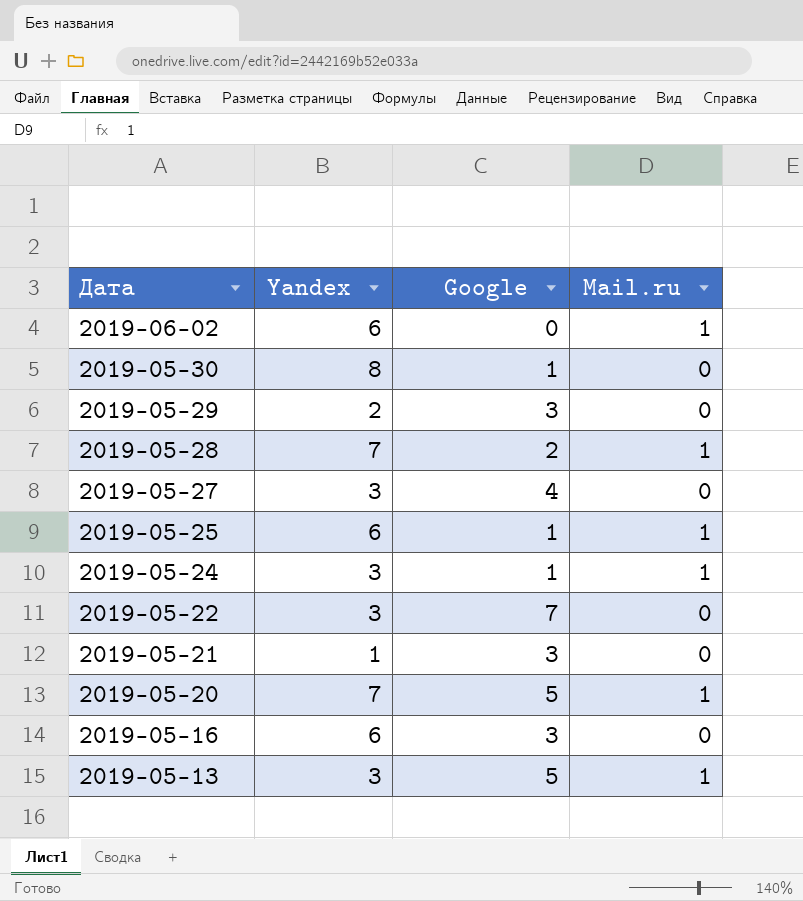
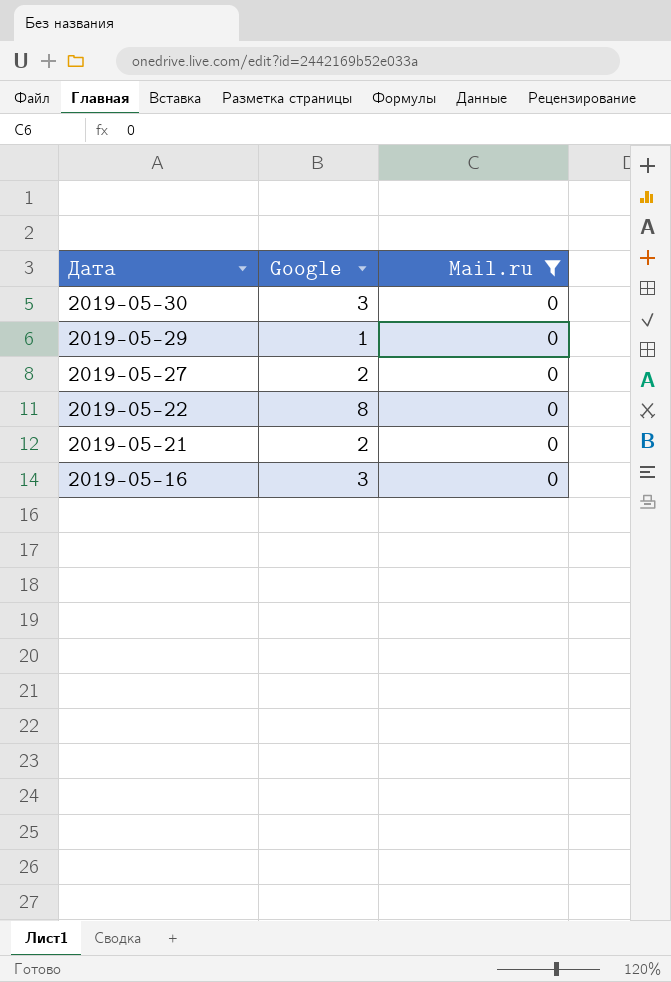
filter: none -> Mail.ru = 0
column Yandex | position: 2 -> none
2019-05-30 | Google: 1 -> 3
2019-05-29 | Google: 3 -> 1
2019-05-27 | Google: 4 -> 2
2019-05-22 | Google: 7 -> 8
2019-05-21 | Google: 3 -> 2

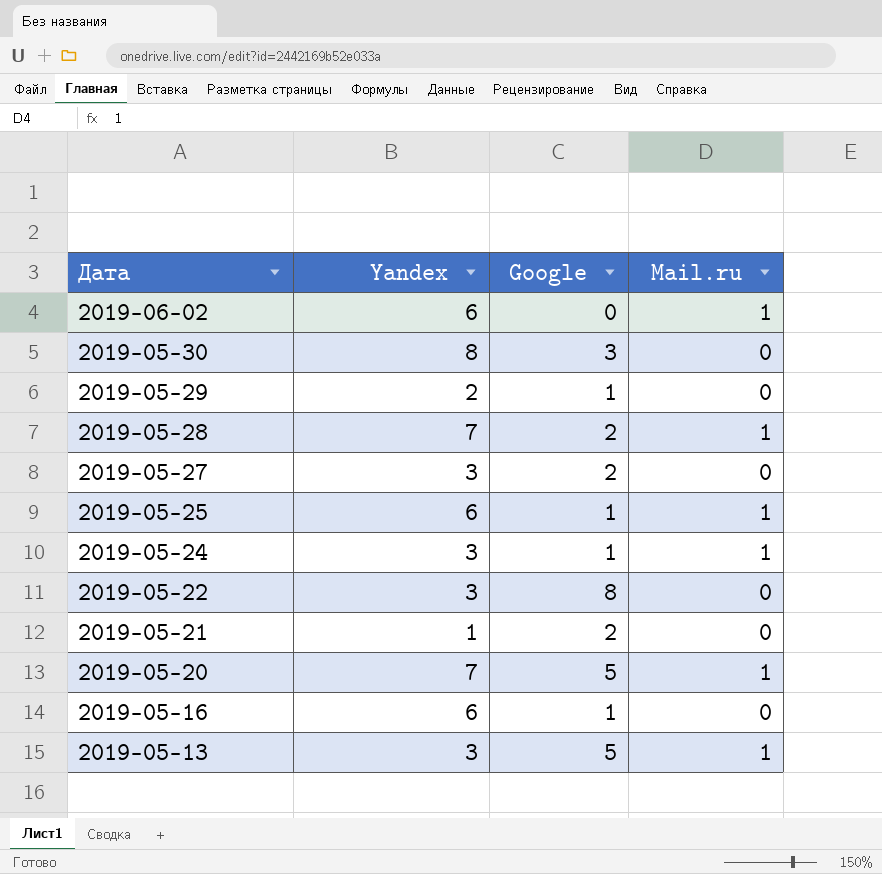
filter: Mail.ru = 0 -> none
column Yandex | position: none -> 2
2019-05-16 | Google: 3 -> 1

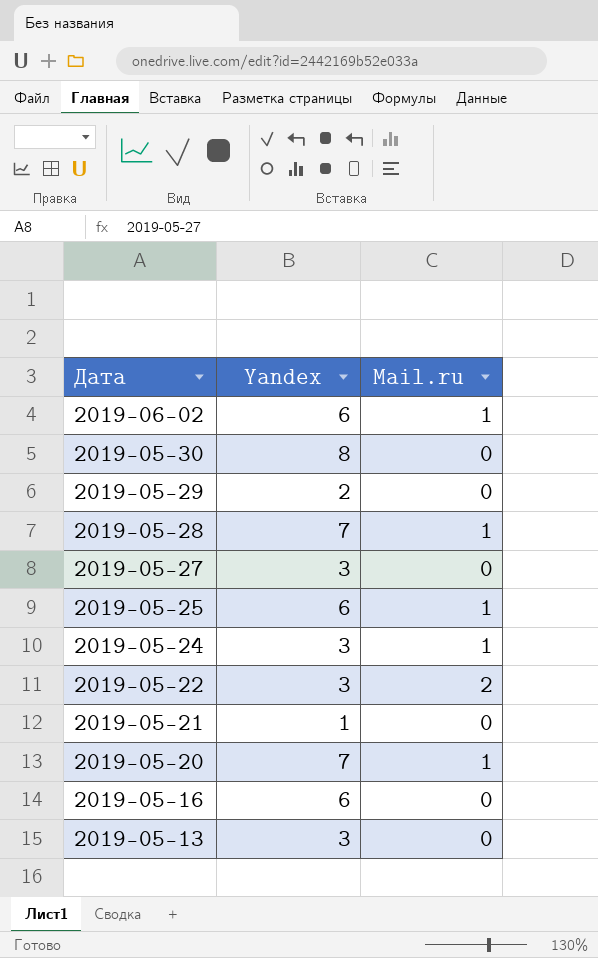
column Google | position: 3 -> none
2019-05-22 | Mail.ru: 0 -> 2
2019-05-13 | Mail.ru: 1 -> 0

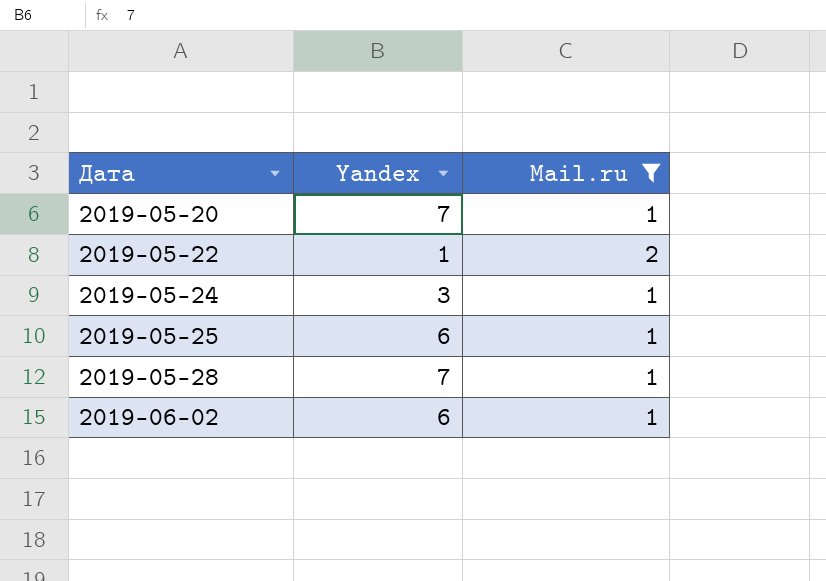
filter: none -> Mail.ru != 0
row order: Дата descending -> Дата ascending
2019-05-22 | Yandex: 3 -> 1

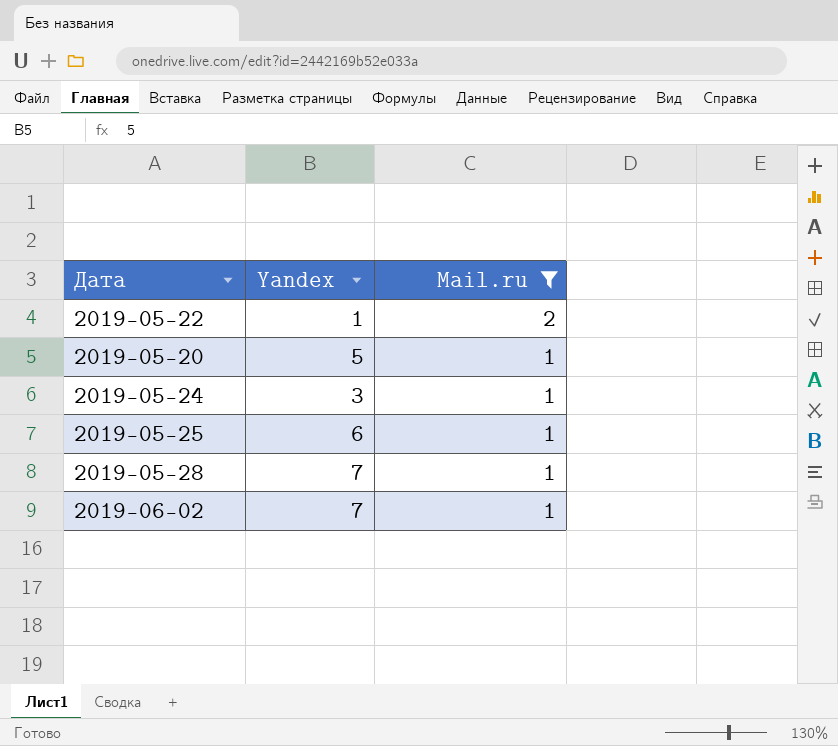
row order: Дата ascending -> Mail.ru descending
2019-05-20 | Yandex: 7 -> 5
2019-06-02 | Yandex: 6 -> 7

